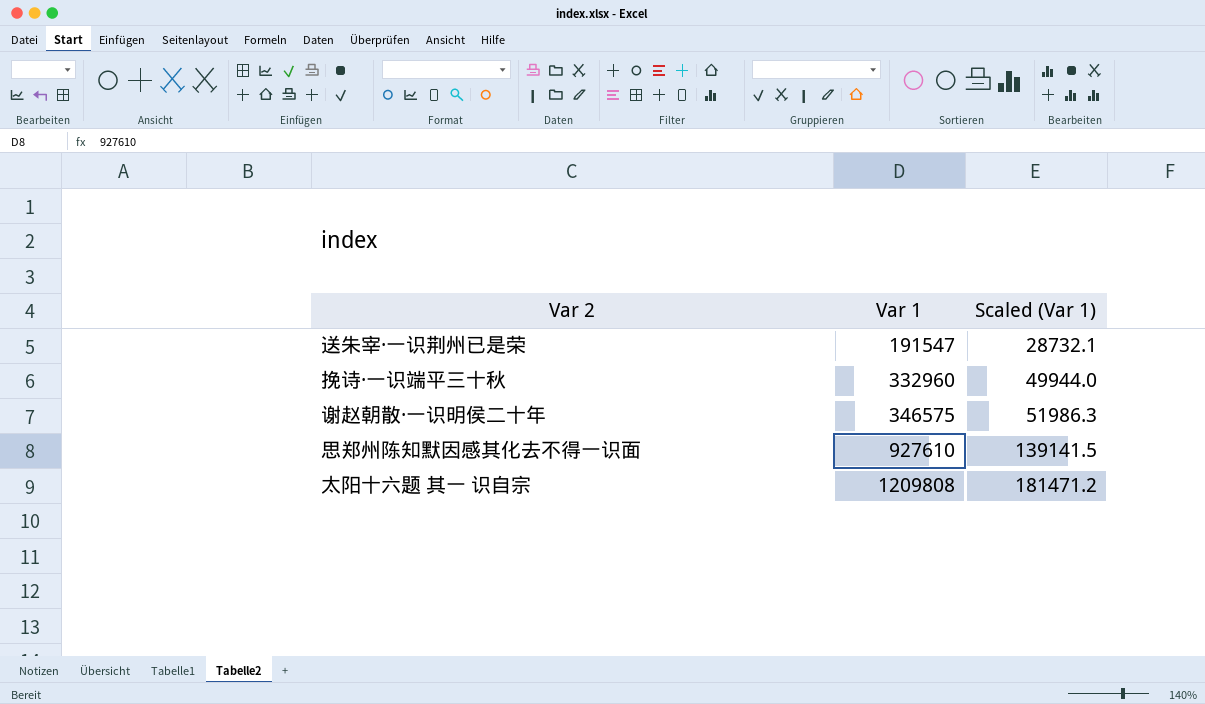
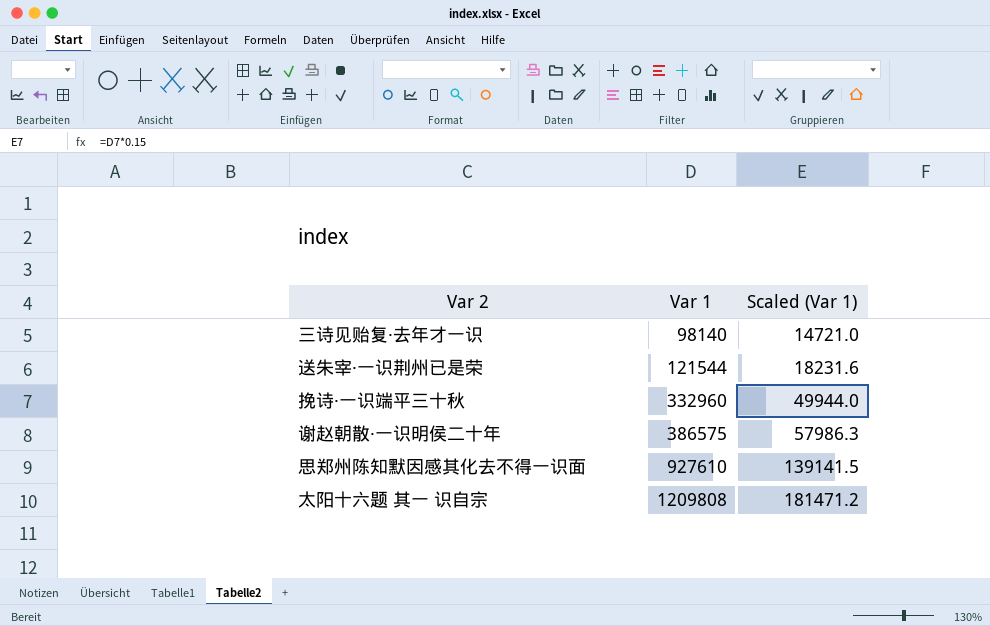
row 三诗见贻复·去年才一识: none -> 98140 | 14721.0
送朱宰·一识荆州已是荣 | Var 1: 191547 -> 121544
送朱宰·一识荆州已是荣 | Scaled (Var 1): 28732.1 -> 18231.6
谢赵朝散·一识明侯二十年 | Var 1: 346575 -> 386575
谢赵朝散·一识明侯二十年 | Scaled (Var 1): 51986.3 -> 57986.3

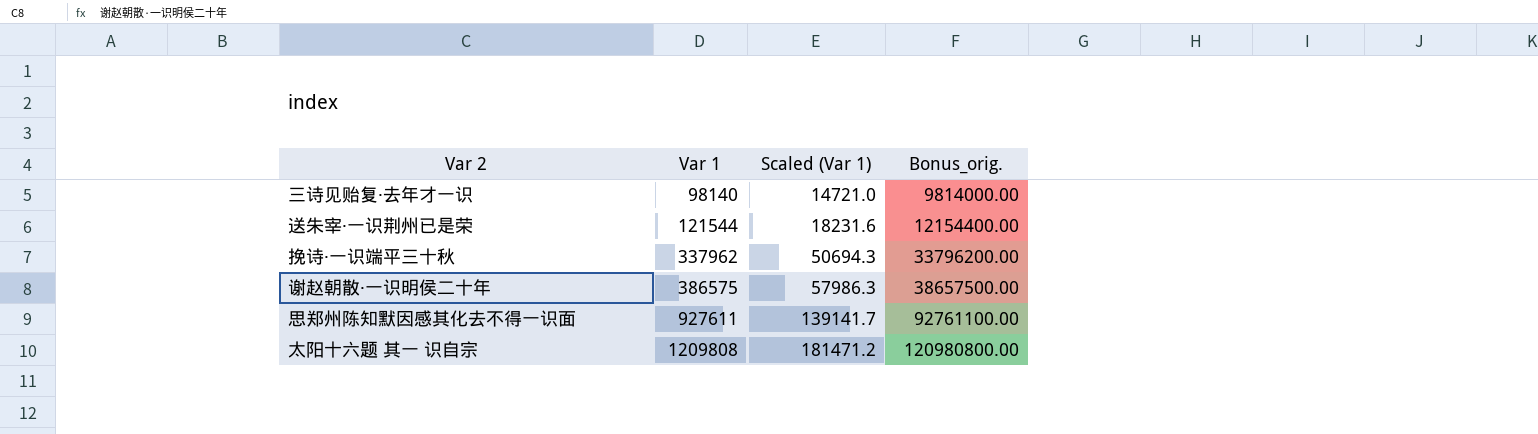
column Bonus_orig. | formula: none -> [Var 1] * 100
挽诗·一识端平三十秋 | Var 1: 332960 -> 337962
挽诗·一识端平三十秋 | Scaled (Var 1): 49944.0 -> 50694.3
思郑州陈知默因感其化去不得一识面 | Var 1: 927610 -> 927611
思郑州陈知默因感其化去不得一识面 | Scaled (Var 1): 139141.5 -> 139141.7

